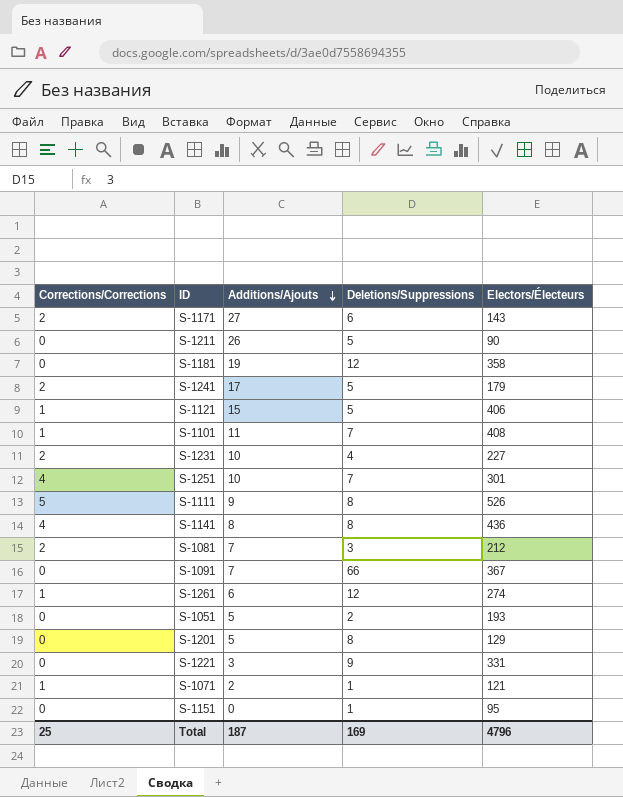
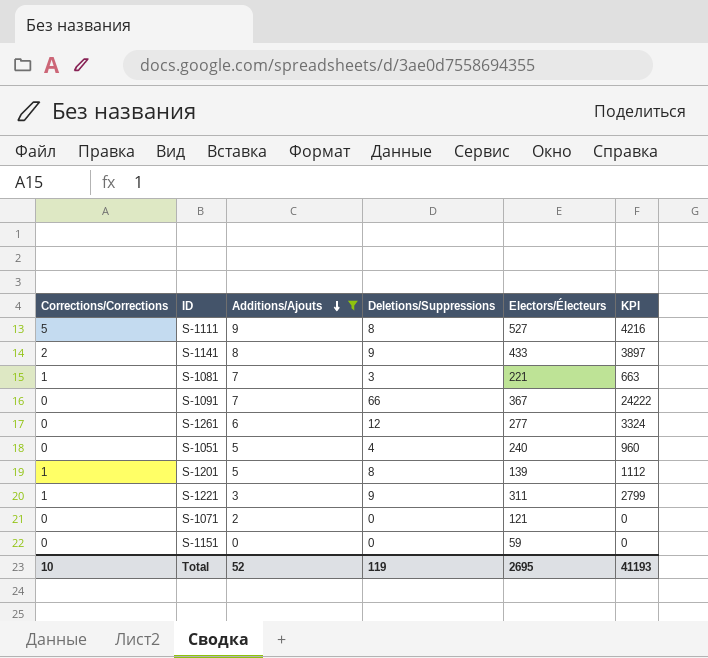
filter: none -> Additions/Ajouts <= 9
column KPI | formula: none -> [Deletions/Suppressions] * [Electors/Électeurs]
S-1111 | Electors/Électeurs: 526 -> 527
S-1141 | Corrections/Corrections: 4 -> 2
S-1141 | Deletions/Suppressions: 8 -> 9
S-1141 | Electors/Électeurs: 436 -> 433
S-1081 | Corrections/Corrections: 2 -> 1
S-1081 | Electors/Électeurs: 212 -> 221
S-1261 | Corrections/Corrections: 1 -> 0
S-1261 | Electors/Électeurs: 274 -> 277
S-1051 | Deletions/Suppressions: 2 -> 4
S-1051 | Electors/Électeurs: 193 -> 240
S-1201 | Corrections/Corrections: 0 -> 1
S-1201 | Electors/Électeurs: 129 -> 139
S-1221 | Corrections/Corrections: 0 -> 1
S-1221 | Electors/Électeurs: 331 -> 311
S-1071 | Corrections/Corrections: 1 -> 0
S-1071 | Deletions/Suppressions: 1 -> 0
S-1151 | Deletions/Suppressions: 1 -> 0
S-1151 | Electors/Électeurs: 95 -> 59
Total | Corrections/Corrections: 25 -> 10
Total | Additions/Ajouts: 187 -> 52
Total | Deletions/Suppressions: 169 -> 119
Total | Electors/Électeurs: 4796 -> 2695

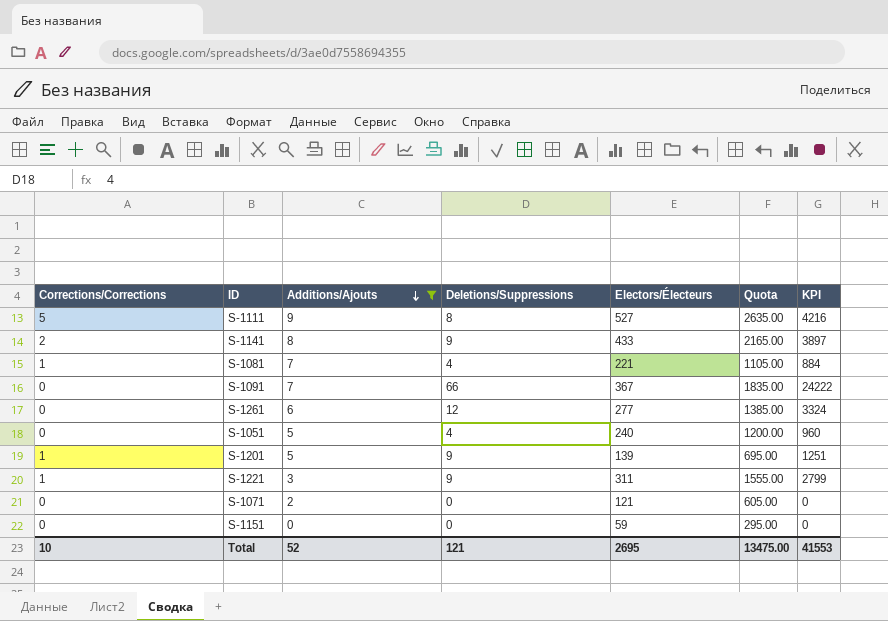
column Quota | formula: none -> [Electors/Électeurs] * 5
S-1081 | Deletions/Suppressions: 3 -> 4
S-1081 | KPI: 663 -> 884
S-1201 | Deletions/Suppressions: 8 -> 9
S-1201 | KPI: 1112 -> 1251
Total | Deletions/Suppressions: 119 -> 121
Total | KPI: 41193 -> 41553

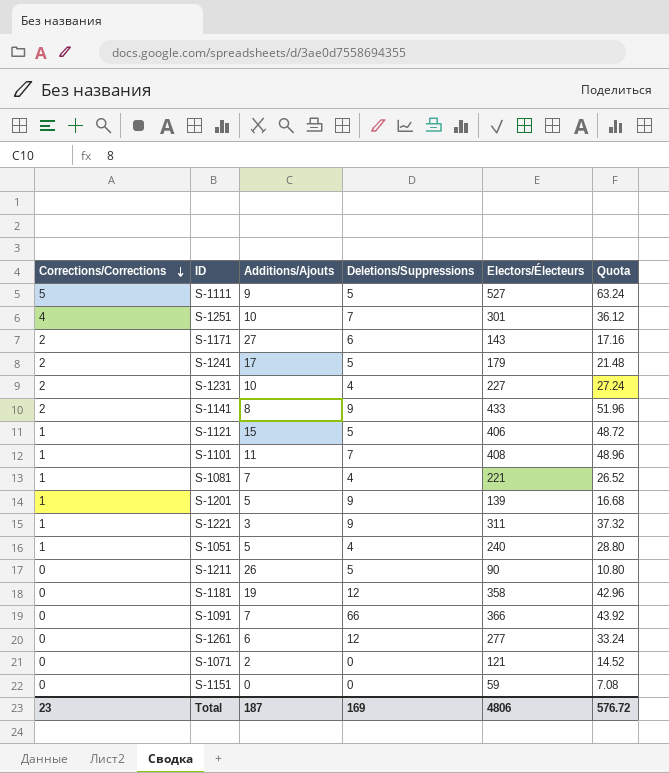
filter: Additions/Ajouts <= 9 -> none
row order: Additions/Ajouts descending -> Corrections/Corrections descending
column KPI | formula: [Deletions/Suppressions] * [Electors/Électeurs] -> none
column Quota | formula: [Electors/Électeurs] * 5 -> [Electors/Électeurs] * 0.12
S-1111 | Deletions/Suppressions: 8 -> 5
S-1051 | Corrections/Corrections: 0 -> 1
S-1091 | Electors/Électeurs: 367 -> 366
Total | Corrections/Corrections: 10 -> 23
Total | Additions/Ajouts: 52 -> 187
Total | Deletions/Suppressions: 121 -> 169
Total | Electors/Électeurs: 2695 -> 4806
Total | Quota: 13475.00 -> 576.72

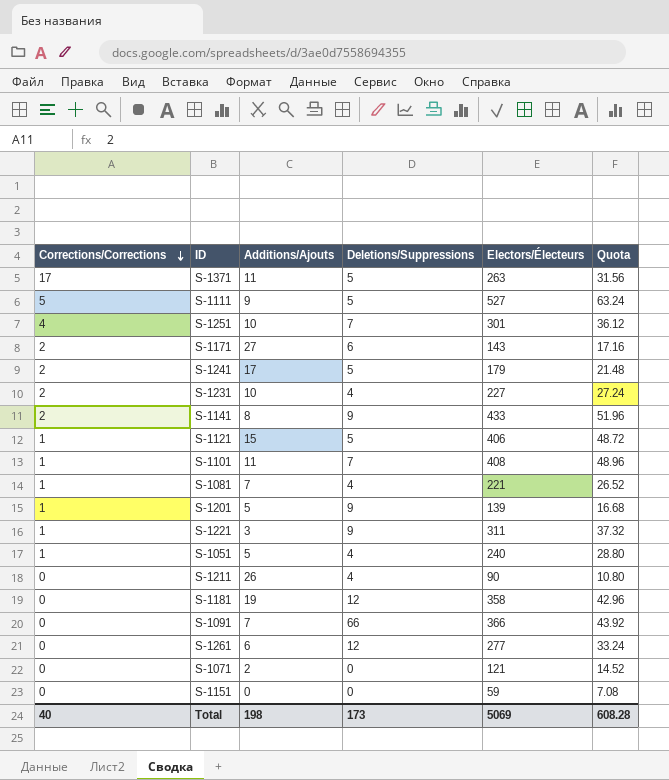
row S-1371: none -> 17 | 11 | 5 | 263 | 31.56
S-1211 | Deletions/Suppressions: 5 -> 4
Total | Corrections/Corrections: 23 -> 40
Total | Additions/Ajouts: 187 -> 198
Total | Deletions/Suppressions: 169 -> 173
Total | Electors/Électeurs: 4806 -> 5069
Total | Quota: 576.72 -> 608.28

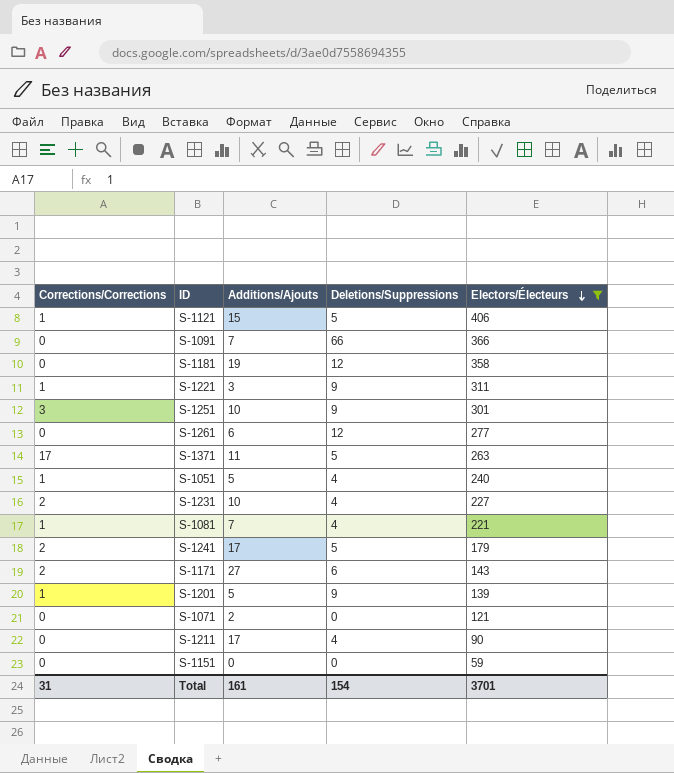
filter: none -> Electors/Électeurs <= 406
row order: Corrections/Corrections descending -> Electors/Électeurs descending
column Quota | formula: [Electors/Électeurs] * 0.12 -> none
S-1251 | Corrections/Corrections: 4 -> 3
S-1251 | Deletions/Suppressions: 7 -> 9
S-1211 | Additions/Ajouts: 26 -> 17
Total | Corrections/Corrections: 40 -> 31
Total | Additions/Ajouts: 198 -> 161
Total | Deletions/Suppressions: 173 -> 154
Total | Electors/Électeurs: 5069 -> 3701

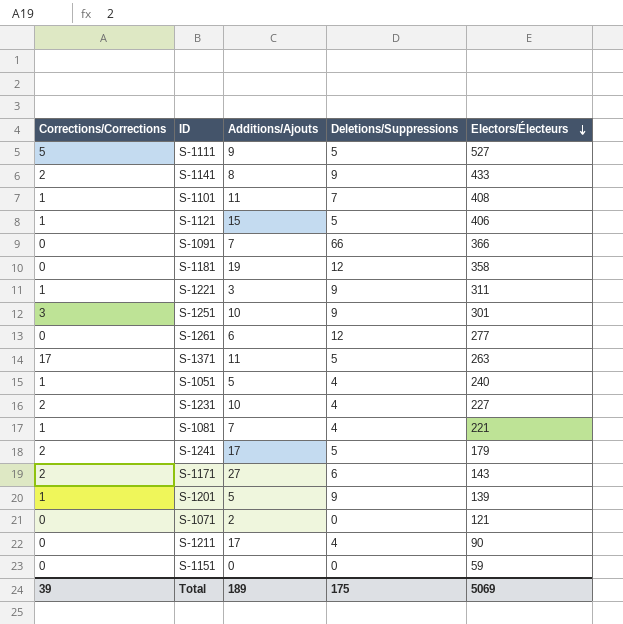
filter: Electors/Électeurs <= 406 -> none
Total | Corrections/Corrections: 31 -> 39
Total | Additions/Ajouts: 161 -> 189
Total | Deletions/Suppressions: 154 -> 175
Total | Electors/Électeurs: 3701 -> 5069

